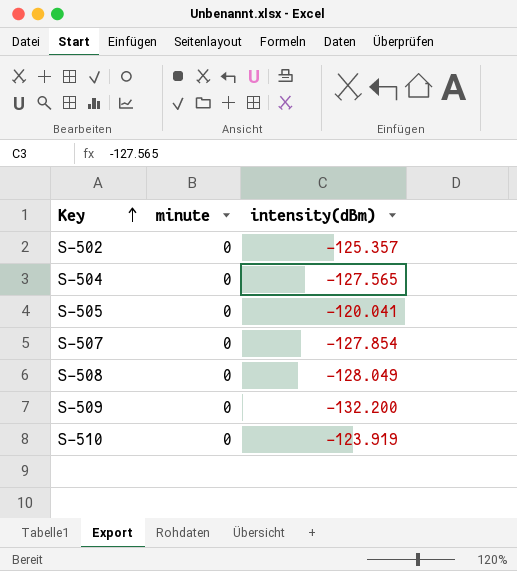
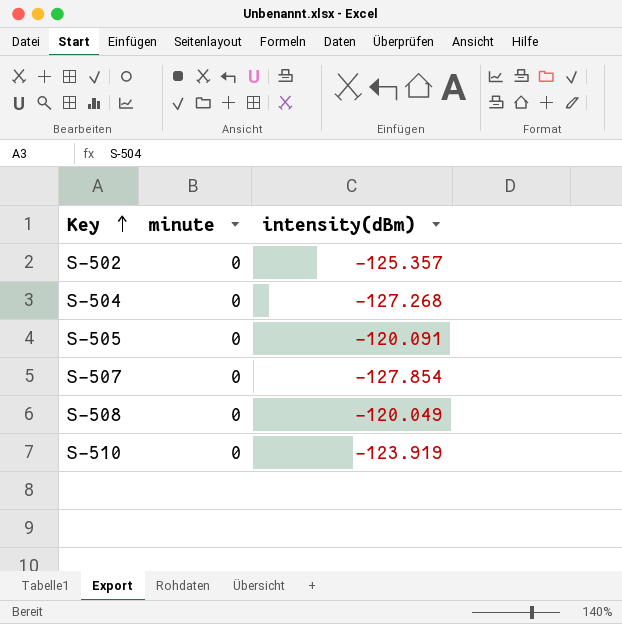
row S-509: 0 | -132.200 -> none
S-504 | intensity(dBm): -127.565 -> -127.268
S-505 | intensity(dBm): -120.041 -> -120.091
S-508 | intensity(dBm): -128.049 -> -120.049

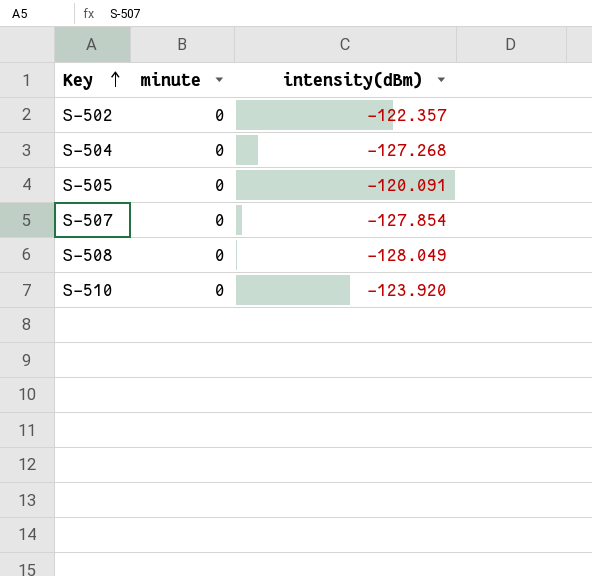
S-502 | intensity(dBm): -125.357 -> -122.357
S-508 | intensity(dBm): -120.049 -> -128.049
S-510 | intensity(dBm): -123.919 -> -123.920

